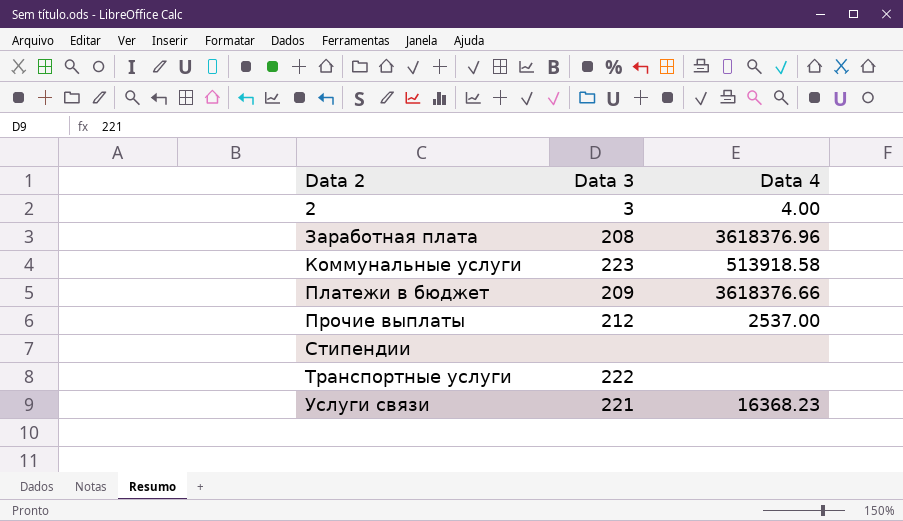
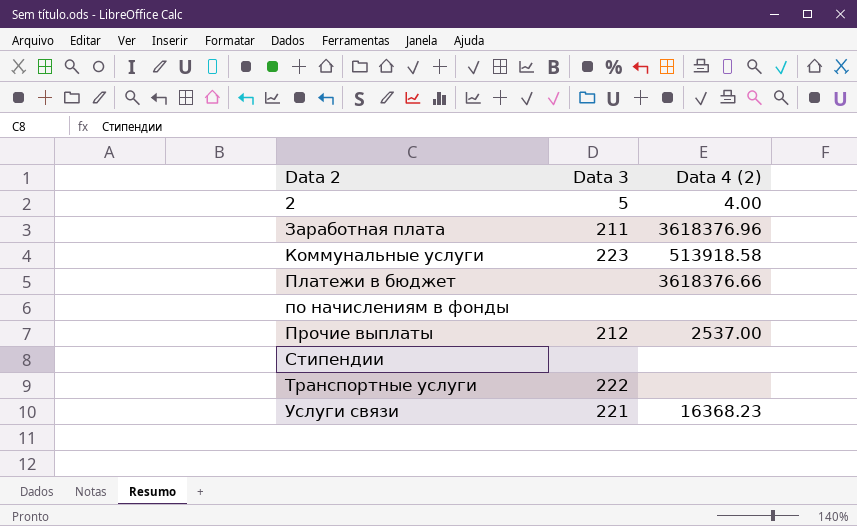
column name: Data 4 -> Data 4 (2)
2 | Data 3: 3 -> 5
Заработная плата | Data 3: 208 -> 211
Платежи в бюджет | Data 3: 209 -> none
row по начислениям в фонды: none -> none | none

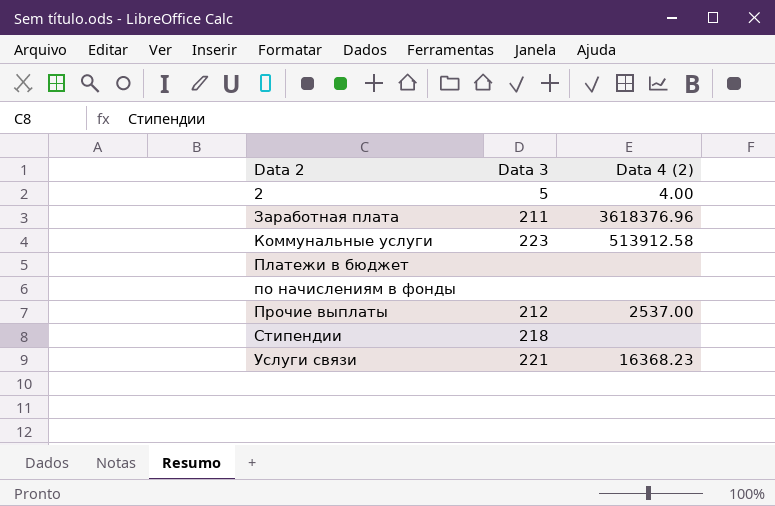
row Транспортные услуги: 222 | none -> none
Коммунальные услуги | Data 4 (2): 513918.58 -> 513912.58
Платежи в бюджет | Data 4 (2): 3618376.66 -> none
Стипендии | Data 3: none -> 218

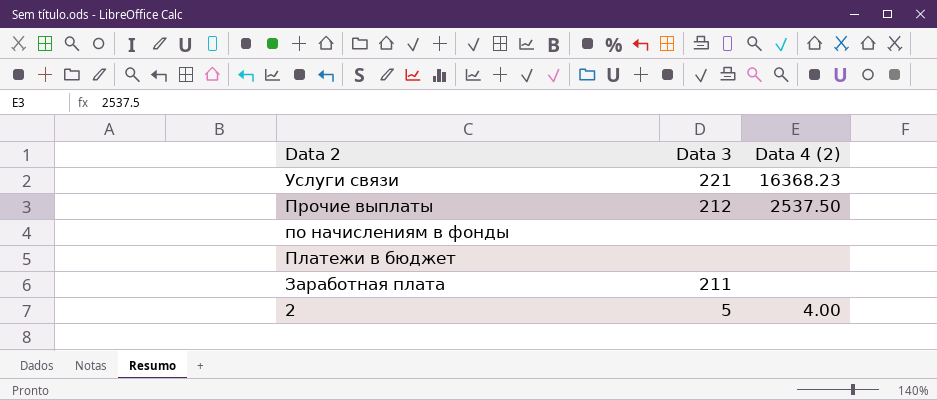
row order: Data 2 ascending -> Data 2 descending
row Коммунальные услуги: 223 | 513912.58 -> none
row Стипендии: 218 | none -> none
Прочие выплаты | Data 4 (2): 2537.00 -> 2537.50
Заработная плата | Data 4 (2): 3618376.96 -> none

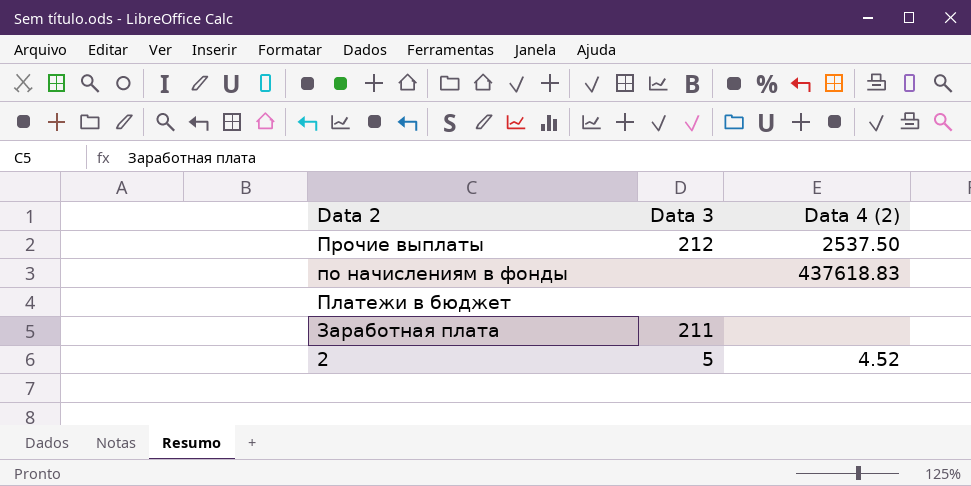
row Услуги связи: 221 | 16368.23 -> none
по начислениям в фонды | Data 4 (2): none -> 437618.83
2 | Data 4 (2): 4.00 -> 4.52

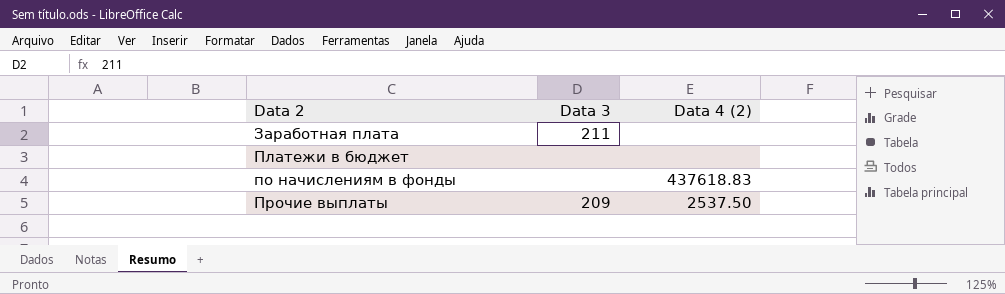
row order: Data 2 descending -> Data 2 ascending
row 2: 5 | 4.52 -> none
Прочие выплаты | Data 3: 212 -> 209

